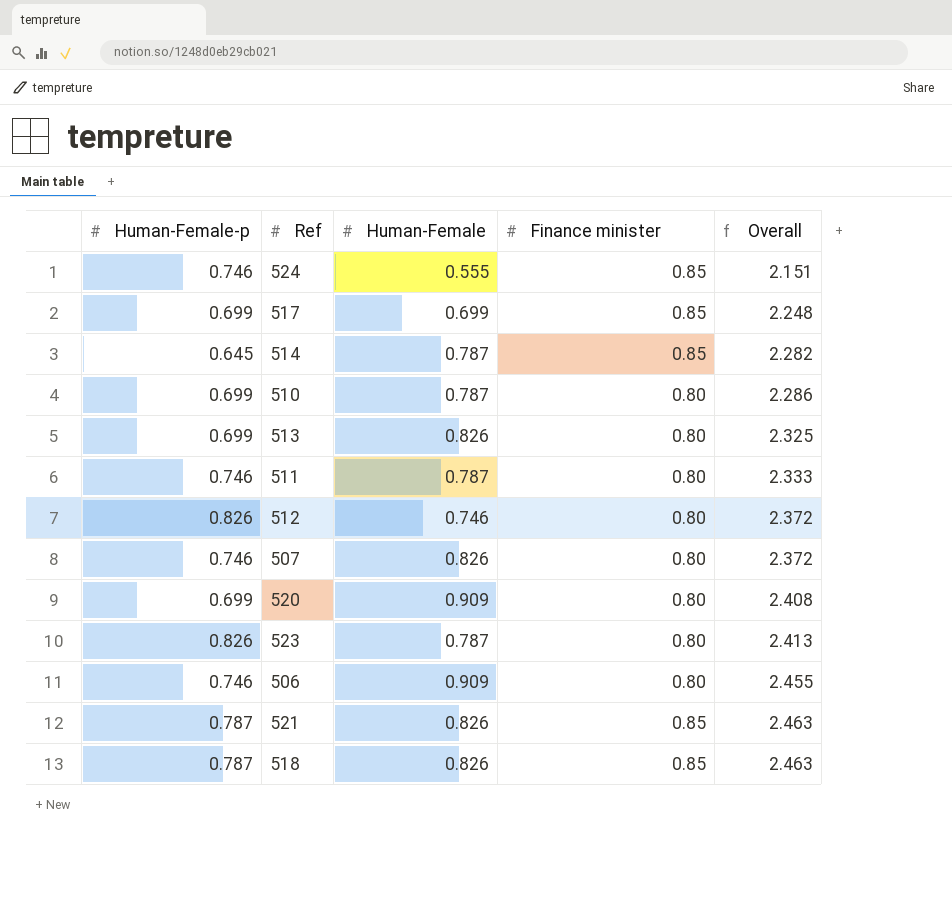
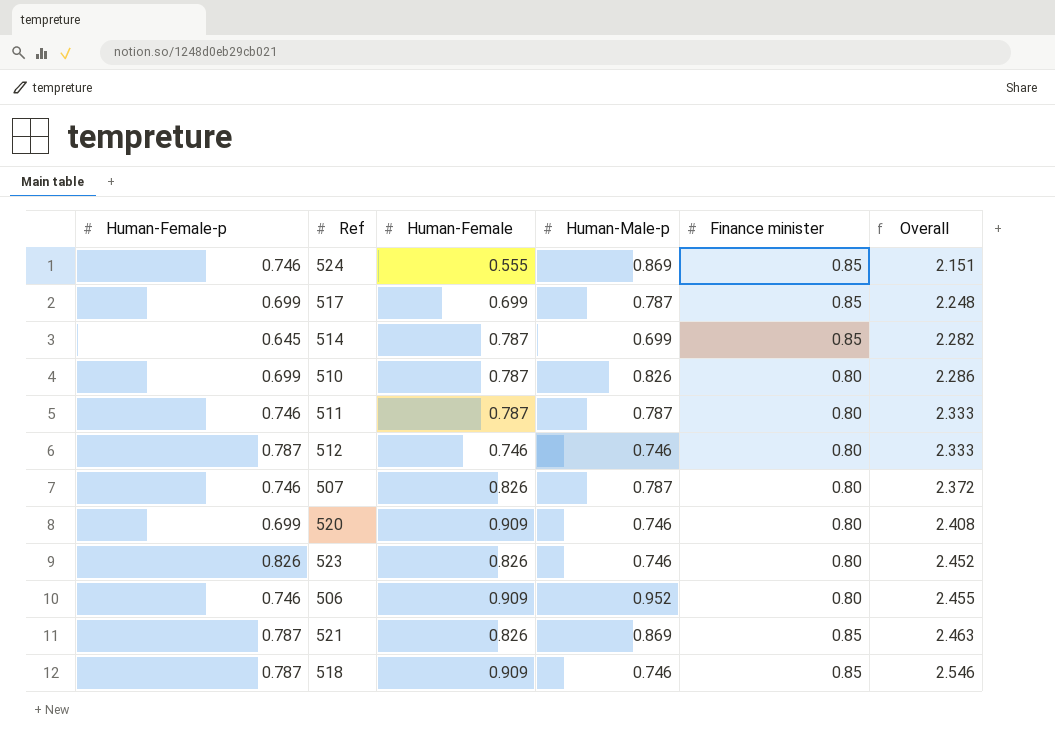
column Human-Male-p | position: none -> 4
row 513: 0.699 | 0.826 | 0.80 | 2.325 -> none
512 | Human-Female-p: 0.826 -> 0.787
512 | Overall: 2.372 -> 2.333
523 | Human-Female: 0.787 -> 0.826
523 | Overall: 2.413 -> 2.452
518 | Human-Female: 0.826 -> 0.909
518 | Overall: 2.463 -> 2.546

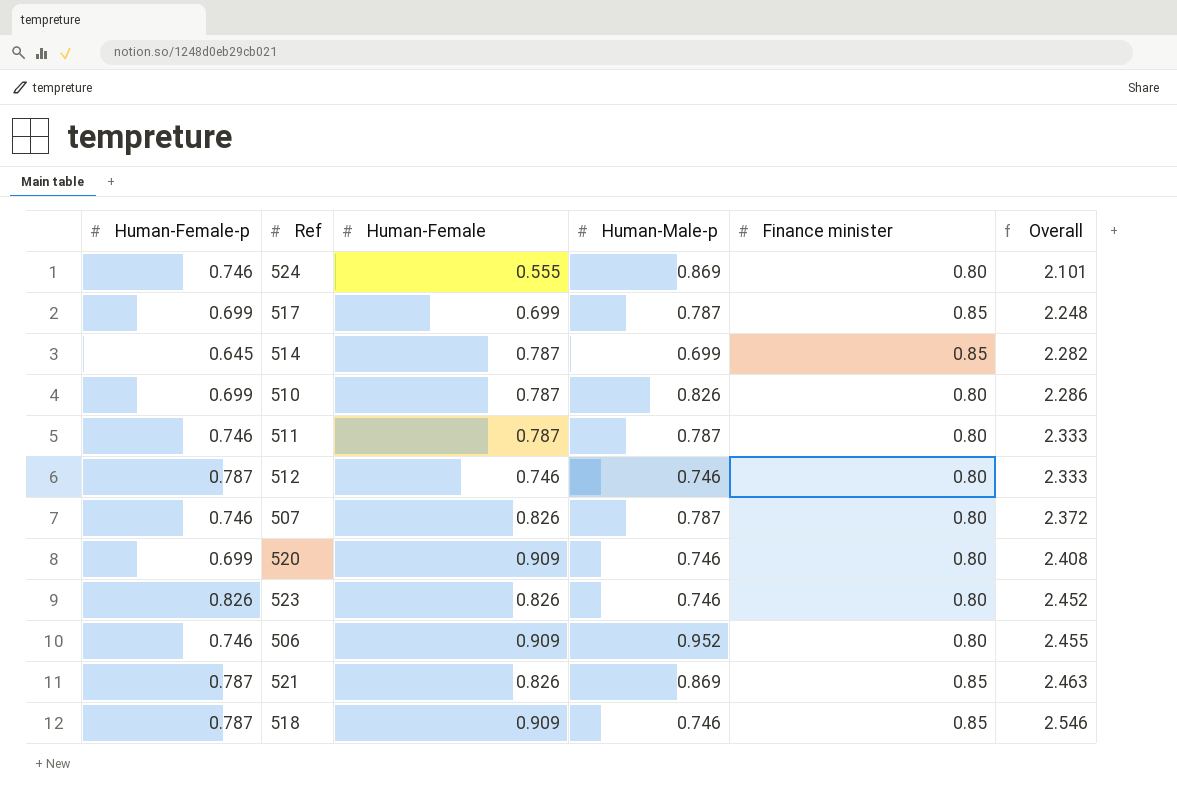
524 | Finance minister: 0.85 -> 0.80
524 | Overall: 2.151 -> 2.101

